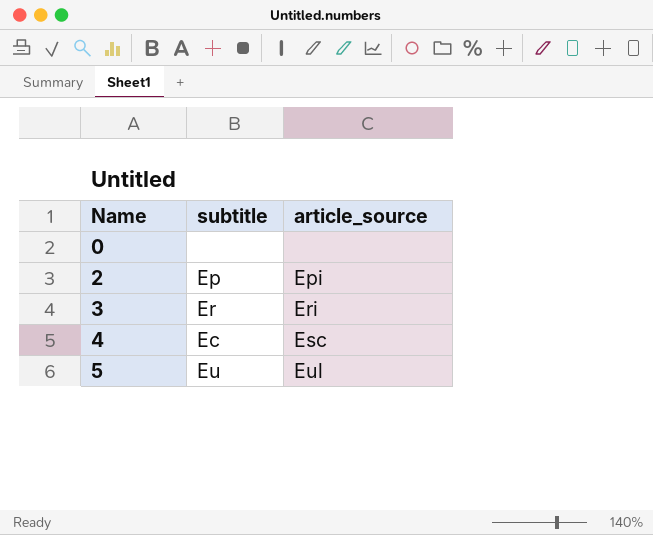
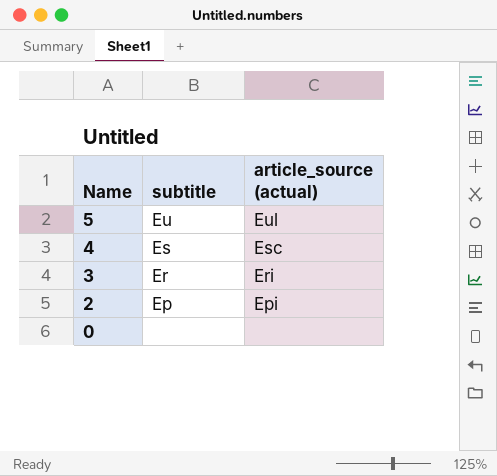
row order: Name ascending -> Name descending
column name: article_source -> article_source (actual)
4 | subtitle: Ec -> Es

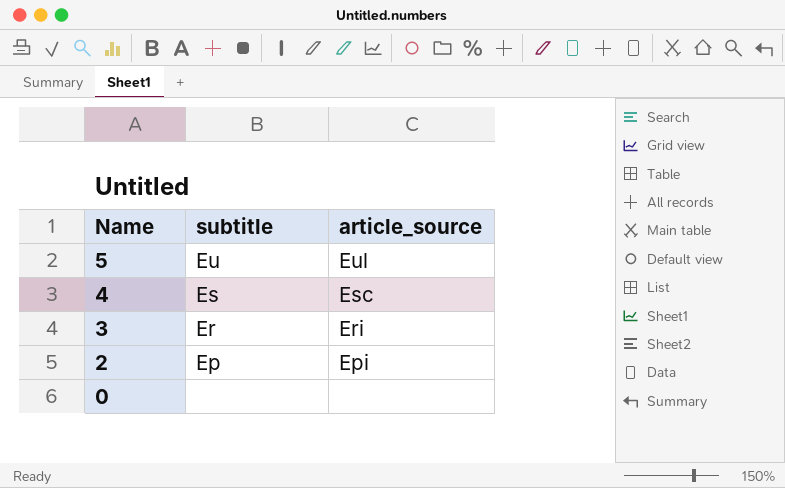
column name: article_source (actual) -> article_source

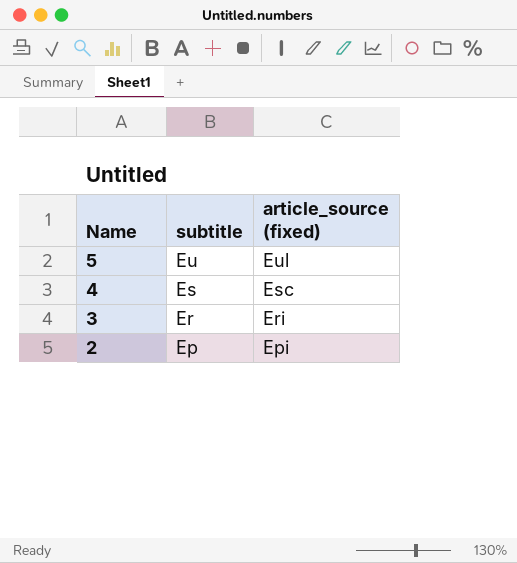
column name: article_source -> article_source (fixed)
row 0: none | none -> none

